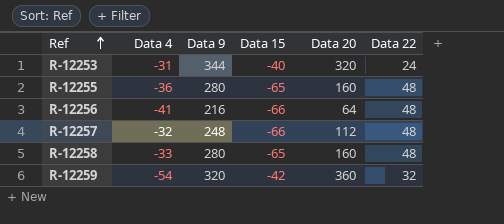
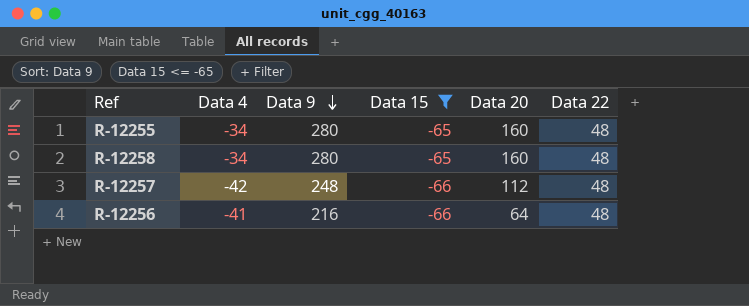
filter: none -> Data 15 <= -65
row order: Ref ascending -> Data 9 descending
R-12255 | Data 4: -36 -> -34
R-12258 | Data 4: -33 -> -34
R-12257 | Data 4: -32 -> -42

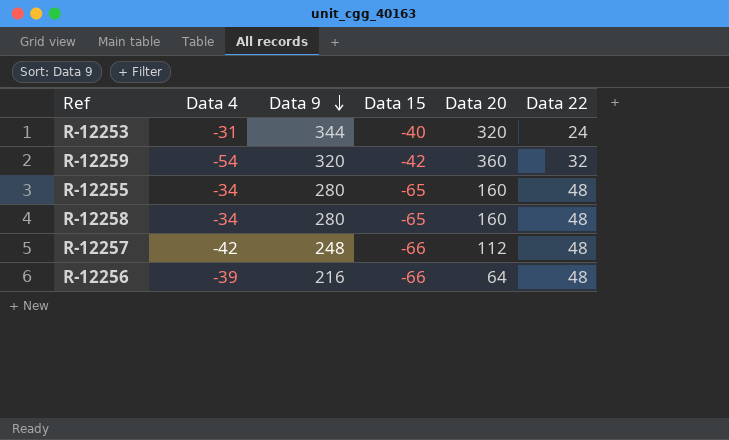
filter: Data 15 <= -65 -> none
R-12256 | Data 4: -41 -> -39

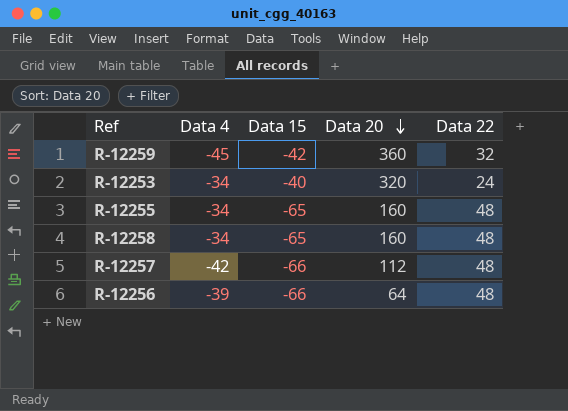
row order: Data 9 descending -> Data 20 descending
column Data 9 | position: 3 -> none
R-12259 | Data 4: -54 -> -45
R-12253 | Data 4: -31 -> -34

